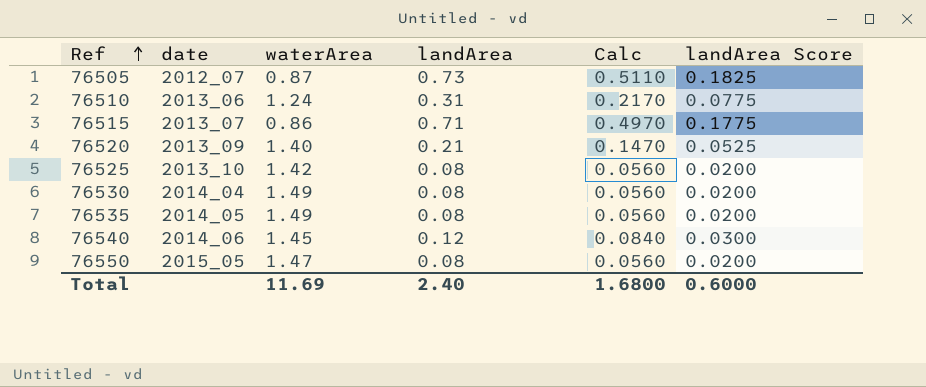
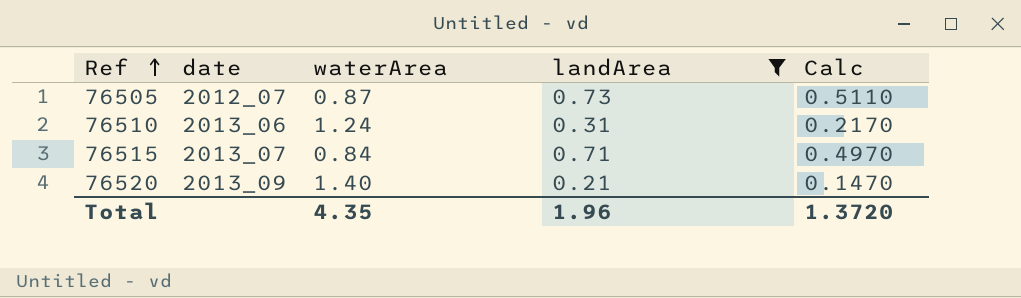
filter: none -> landArea >= 0.21
column landArea Score | formula: [landArea] * 0.25 -> none
76515 | waterArea: 0.86 -> 0.84
Total | waterArea: 11.69 -> 4.35
Total | landArea: 2.40 -> 1.96
Total | Calc: 1.6800 -> 1.3720

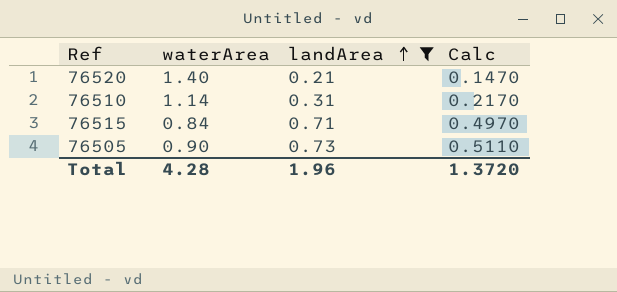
row order: Ref ascending -> landArea ascending
column date | position: 2 -> none
76510 | waterArea: 1.24 -> 1.14
76505 | waterArea: 0.87 -> 0.90
Total | waterArea: 4.35 -> 4.28

